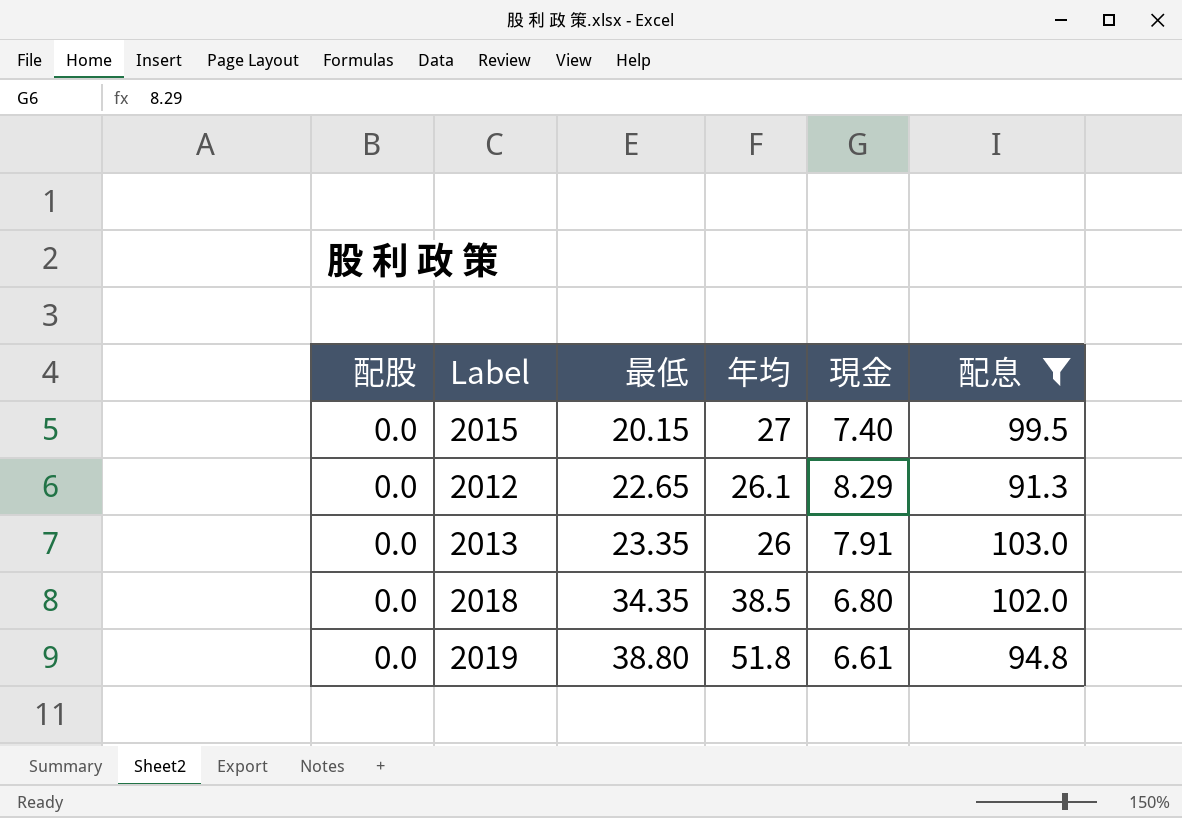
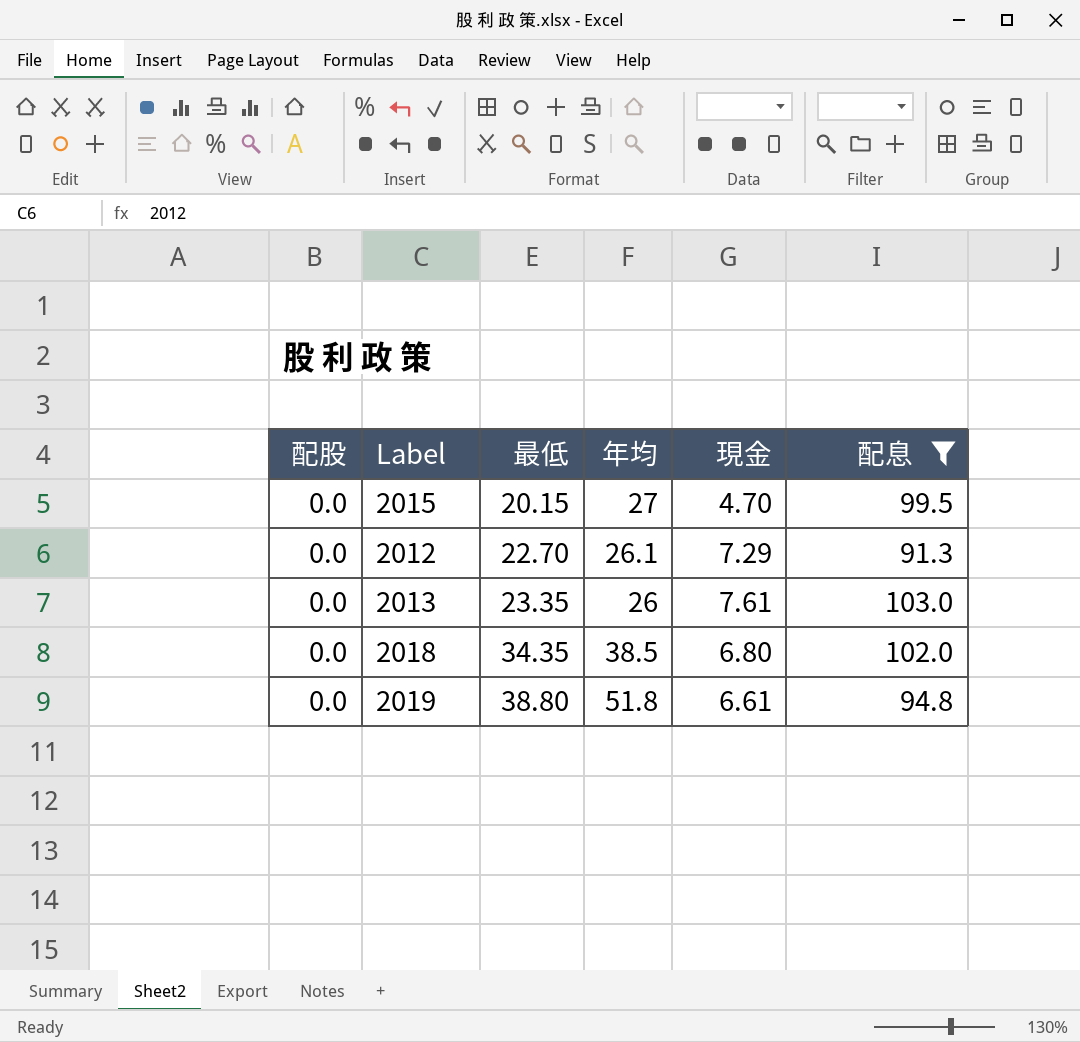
2015 | 現金: 7.40 -> 4.70
2012 | 最低: 22.65 -> 22.70
2012 | 現金: 8.29 -> 7.29
2013 | 現金: 7.91 -> 7.61

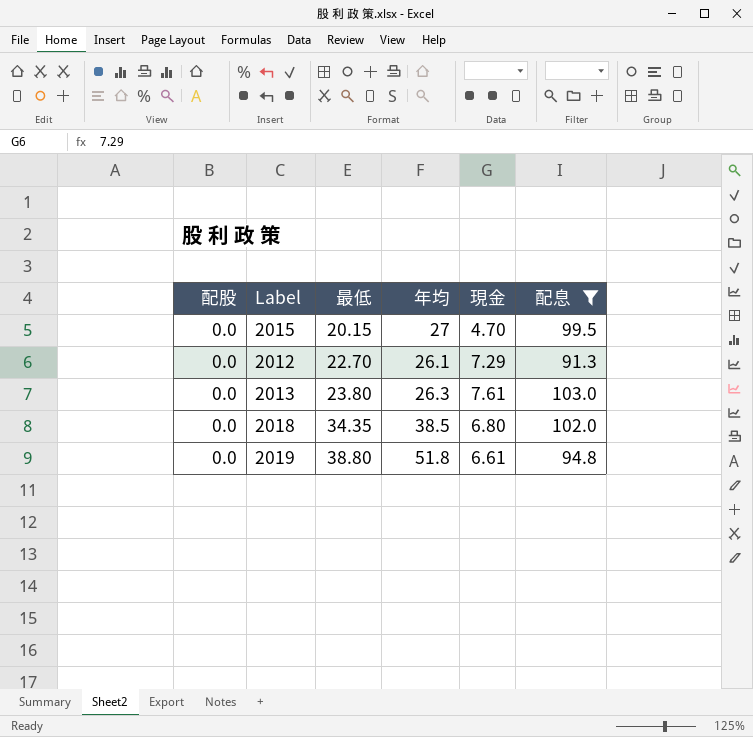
2013 | 最低: 23.35 -> 23.80
2013 | 年均: 26 -> 26.3

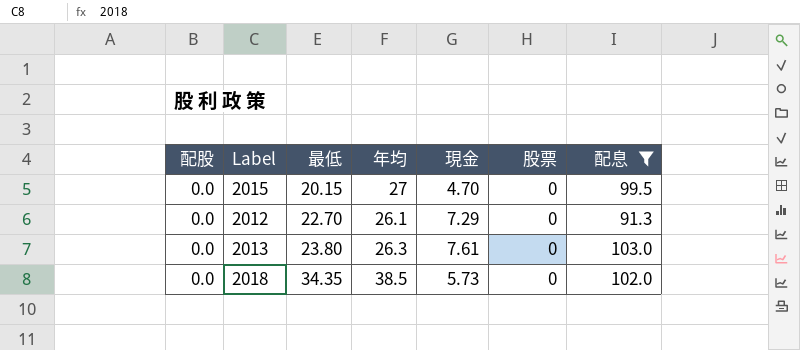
column 股票 | position: none -> 6
row 2019: 0.0 | 38.80 | 51.8 | 6.61 | 94.8 -> none
2018 | 現金: 6.80 -> 5.73

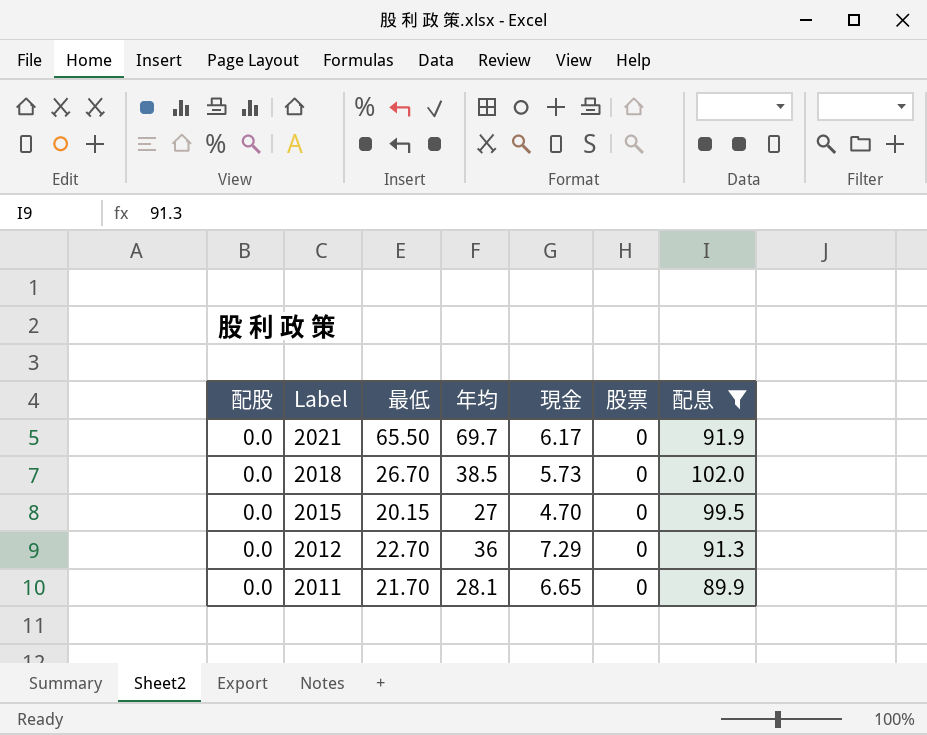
row order: 最低 ascending -> Label descending
row 2013: 0.0 | 23.80 | 26.3 | 7.61 | 0 | 103.0 -> none
row 2021: none -> 0.0 | 65.50 | 69.7 | 6.17 | 0 | 91.9
2018 | 最低: 34.35 -> 26.70
2012 | 年均: 26.1 -> 36
row 2011: none -> 0.0 | 21.70 | 28.1 | 6.65 | 0 | 89.9

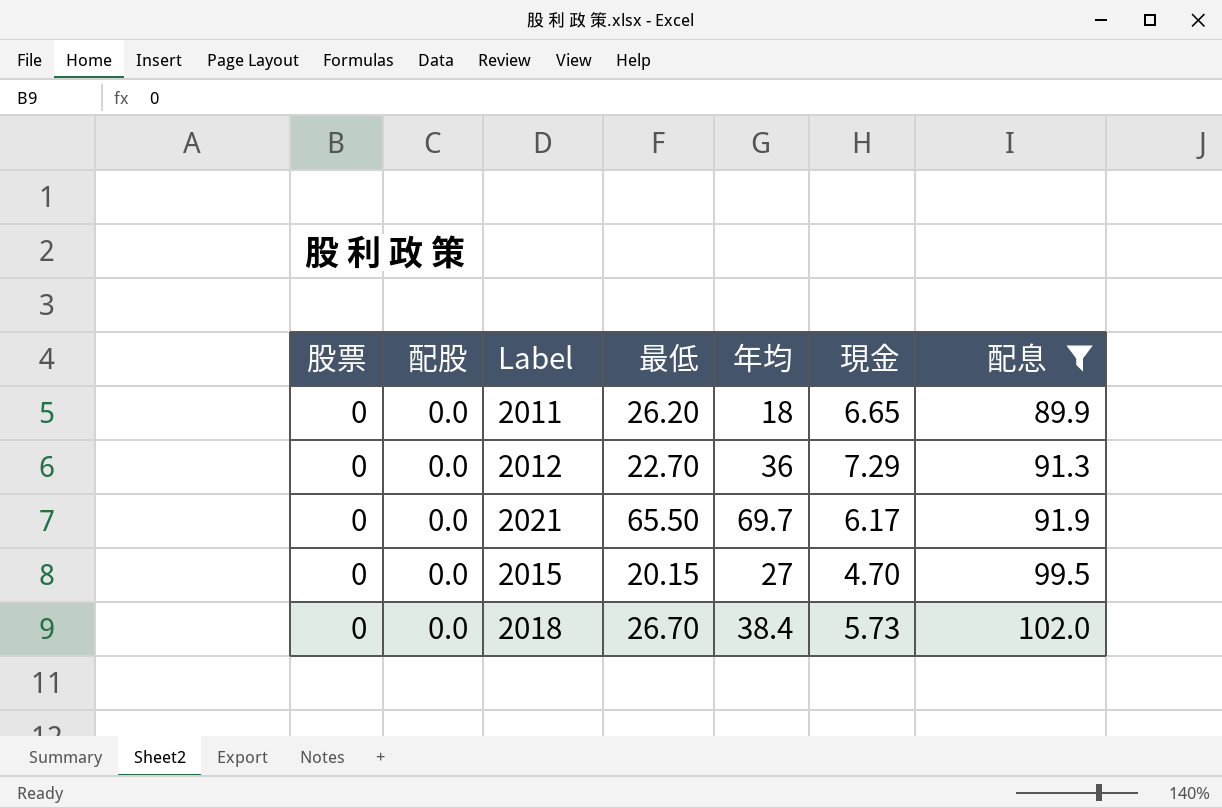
row order: Label descending -> 配息 ascending
column 股票 | position: 6 -> 1
2011 | 最低: 21.70 -> 26.20
2011 | 年均: 28.1 -> 18
2018 | 年均: 38.5 -> 38.4

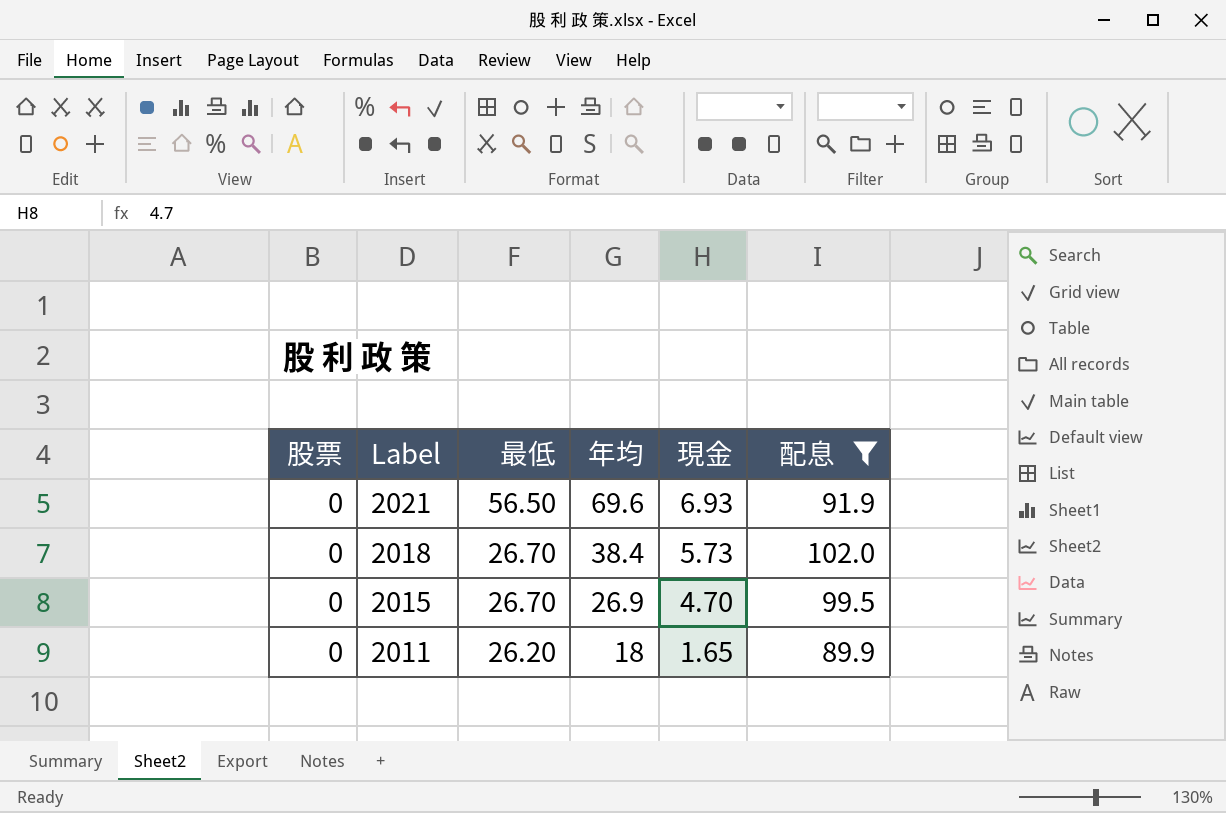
row order: 配息 ascending -> Label descending
column 配股 | position: 2 -> none
row 2012: 0 | 0.0 | 22.70 | 36 | 7.29 | 91.3 -> none
2021 | 最低: 65.50 -> 56.50
2021 | 年均: 69.7 -> 69.6
2021 | 現金: 6.17 -> 6.93
2015 | 最低: 20.15 -> 26.70
2015 | 年均: 27 -> 26.9
2011 | 現金: 6.65 -> 1.65

